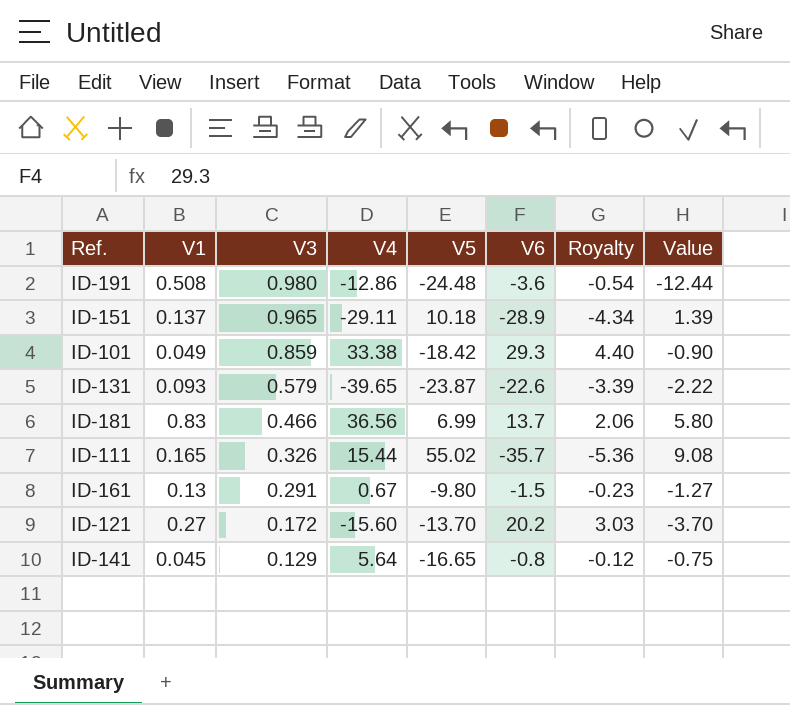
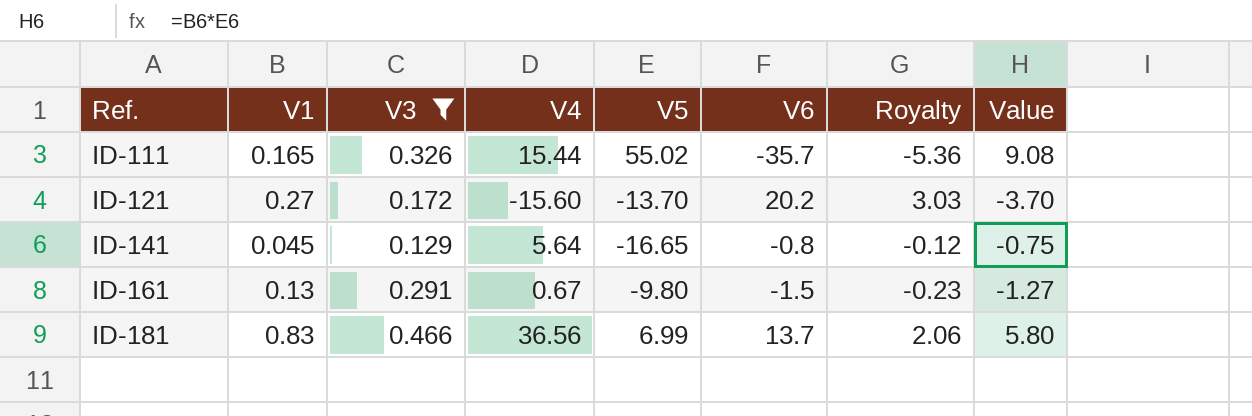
filter: none -> V3 <= 0.466
row order: V3 descending -> Ref. ascending

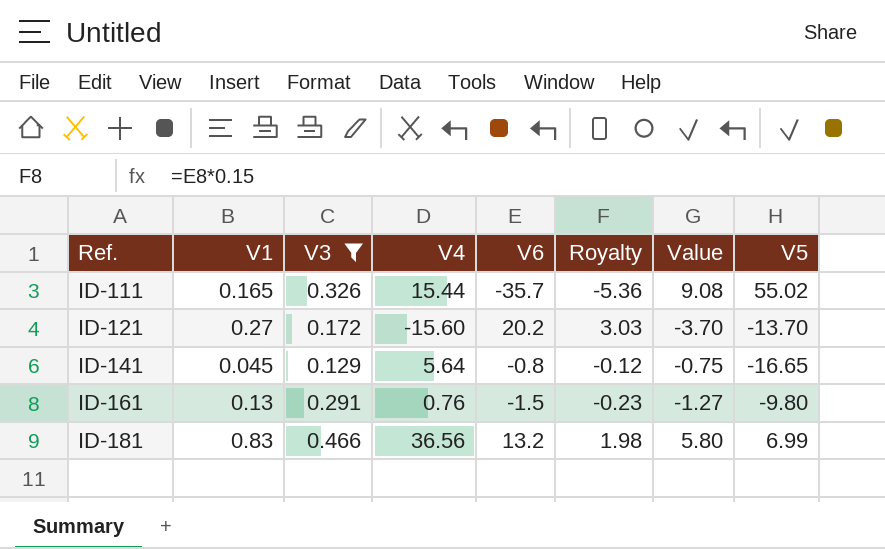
column V5 | position: 5 -> 8
ID-161 | V4: 0.67 -> 0.76
ID-181 | V6: 13.7 -> 13.2
ID-181 | Royalty: 2.06 -> 1.98

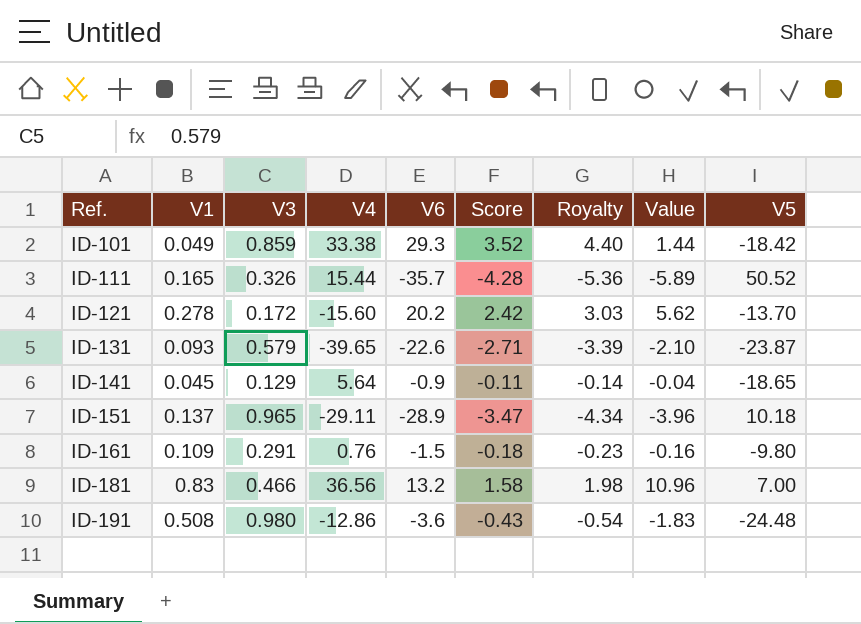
filter: V3 <= 0.466 -> none
column Score | formula: none -> [V6] * 0.12
column Value | formula: [V1] * [V5] -> [V1] * [V6]
ID-111 | V5: 55.02 -> 50.52
ID-121 | V1: 0.27 -> 0.278
ID-141 | V6: -0.8 -> -0.9
ID-141 | Royalty: -0.12 -> -0.14
ID-141 | V5: -16.65 -> -18.65
ID-161 | V1: 0.13 -> 0.109
ID-181 | V5: 6.99 -> 7.00

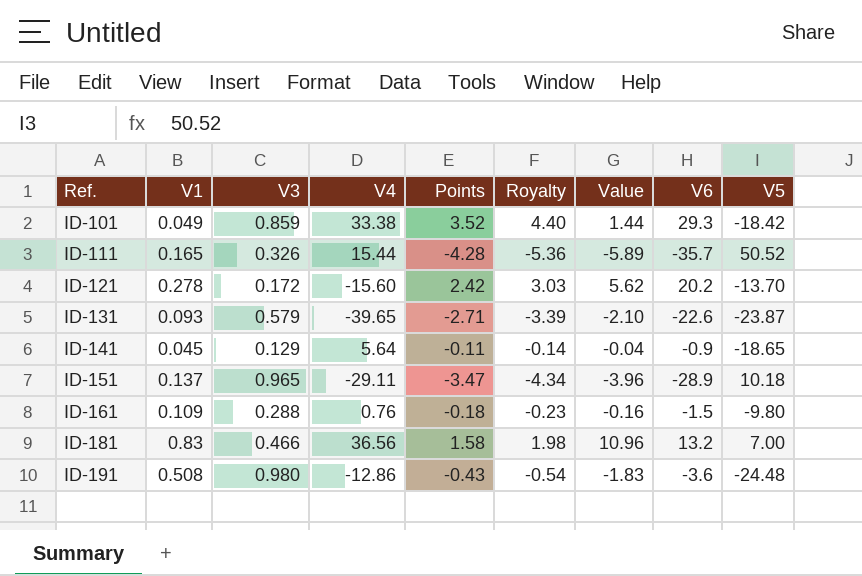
column name: Score -> Points
column V6 | position: 5 -> 8
ID-161 | V3: 0.291 -> 0.288

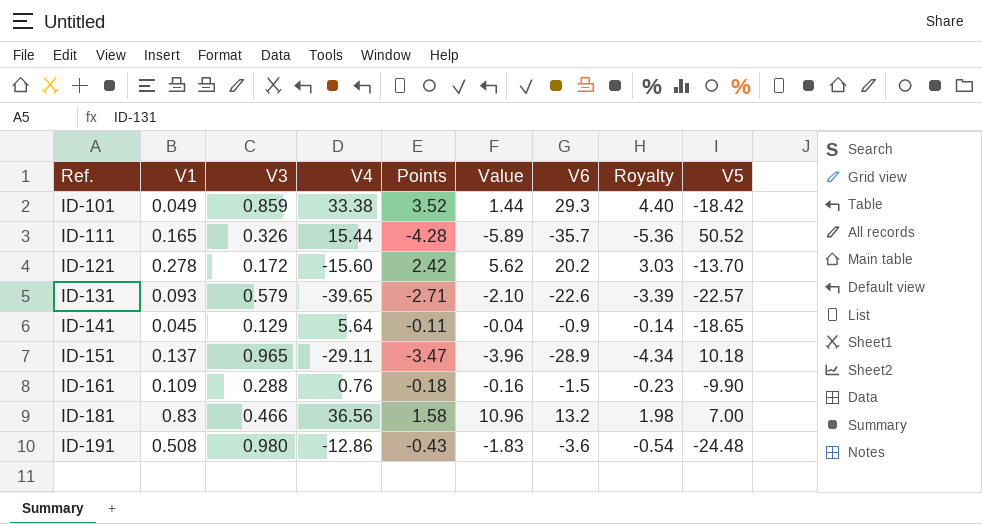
column Royalty | position: 6 -> 8
ID-131 | V5: -23.87 -> -22.57
ID-161 | V5: -9.80 -> -9.90

